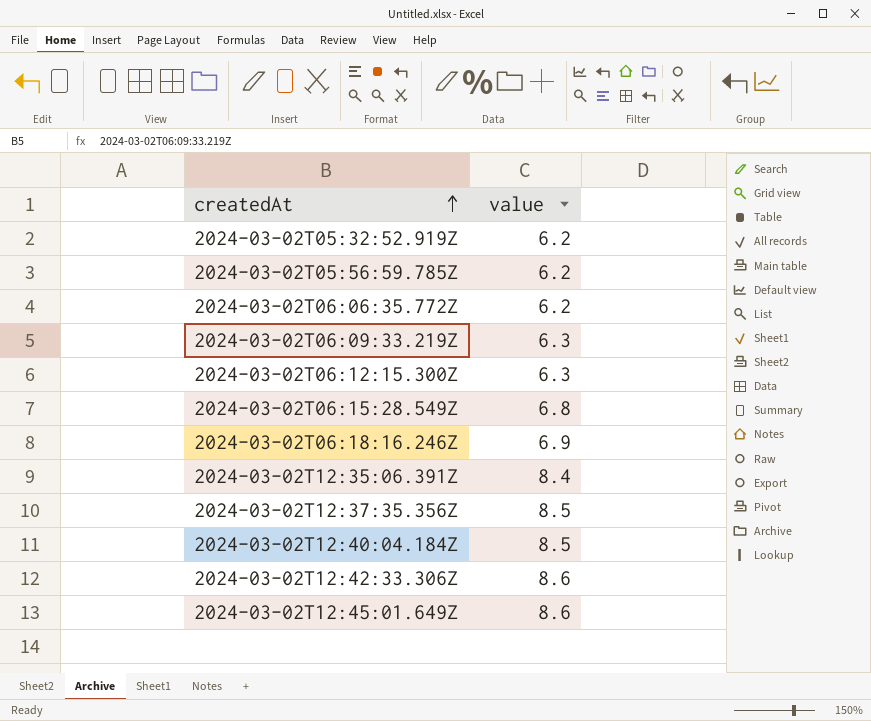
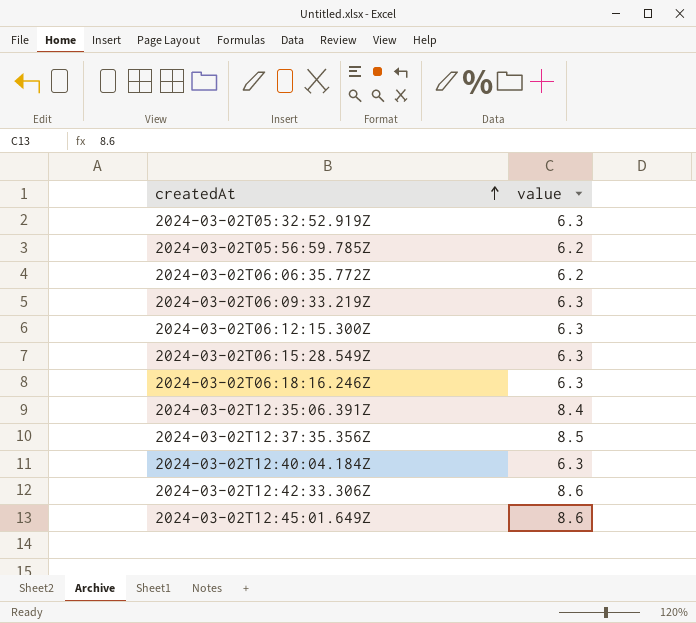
2024-03-02T05:32:52.919Z | value: 6.2 -> 6.3
2024-03-02T06:15:28.549Z | value: 6.8 -> 6.3
2024-03-02T06:18:16.246Z | value: 6.9 -> 6.3
2024-03-02T12:40:04.184Z | value: 8.5 -> 6.3

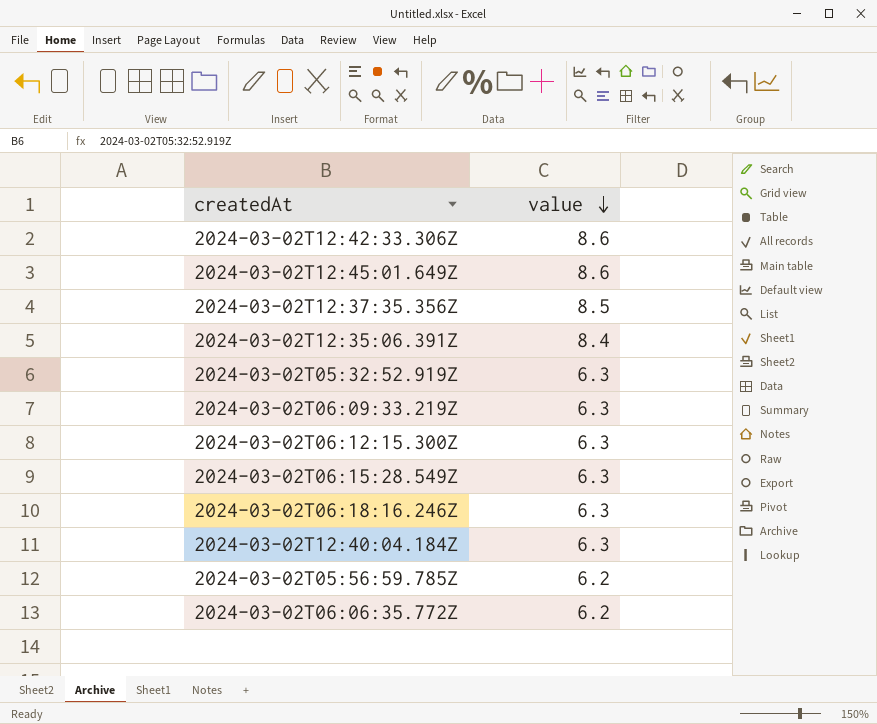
row order: createdAt ascending -> value descending

